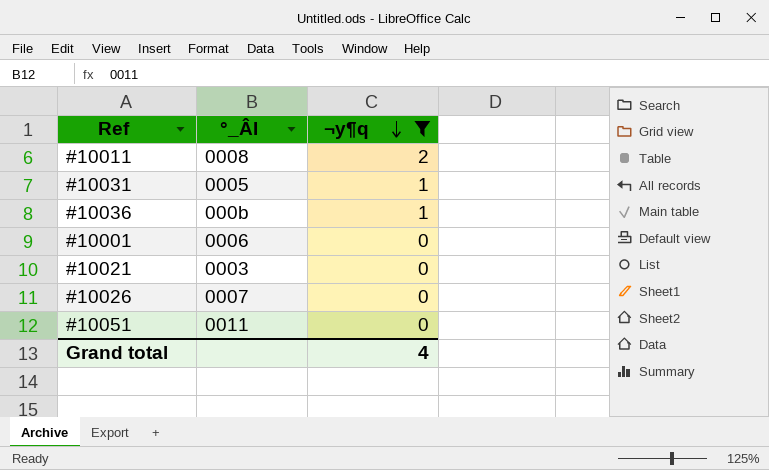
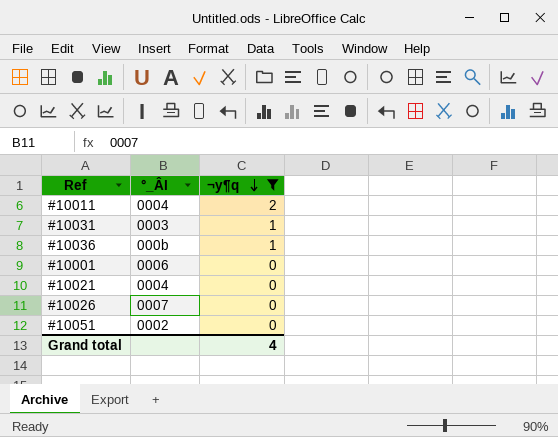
#10011 | °_ÂI: 0008 -> 0004
#10031 | °_ÂI: 0005 -> 0003
#10021 | °_ÂI: 0003 -> 0004
#10051 | °_ÂI: 0011 -> 0002

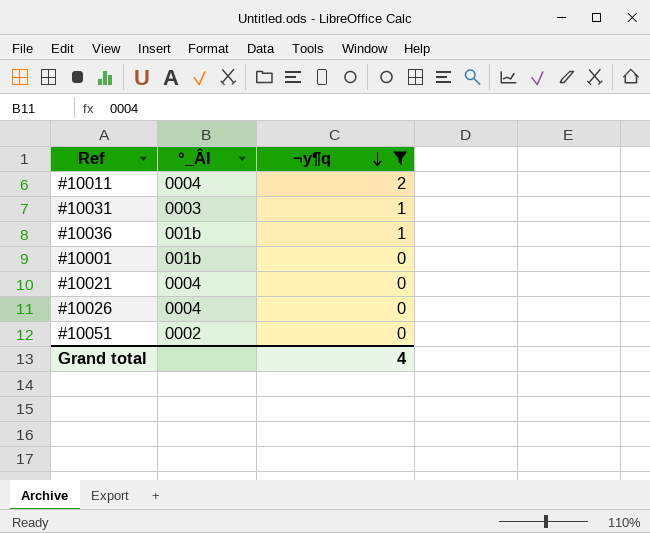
#10036 | °_ÂI: 000b -> 001b
#10001 | °_ÂI: 0006 -> 001b
#10026 | °_ÂI: 0007 -> 0004

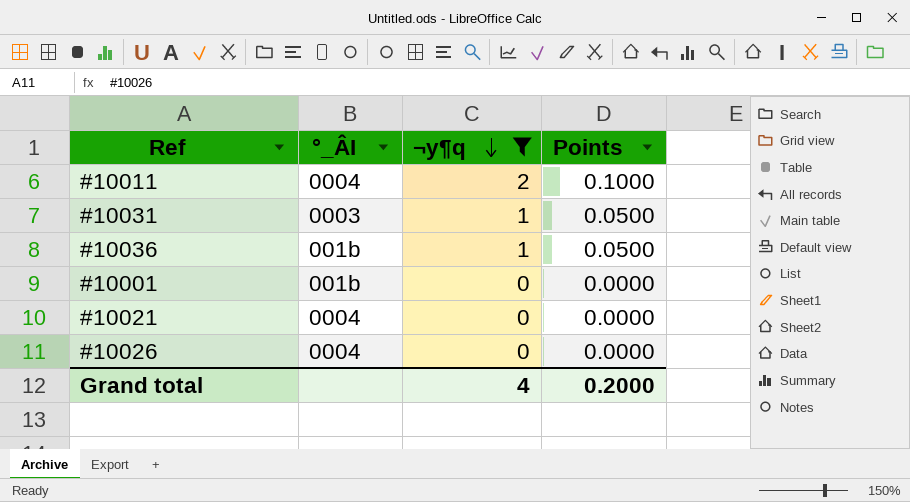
column Points | formula: none -> [¬y¶q] * 0.05
row #10051: 0002 | 0 -> none

